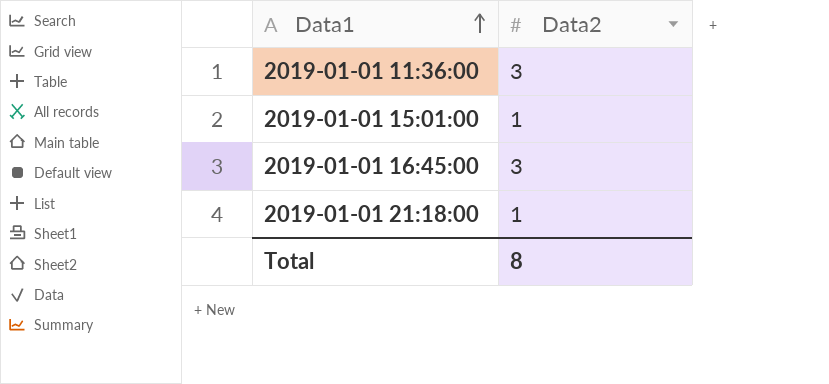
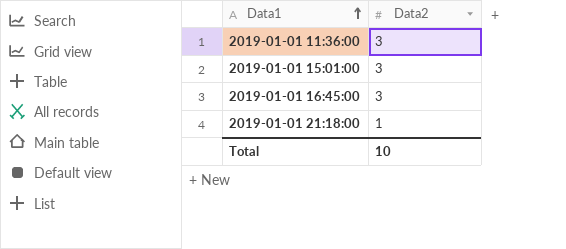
2019-01-01 15:01:00 | Data2: 1 -> 3
Total | Data2: 8 -> 10

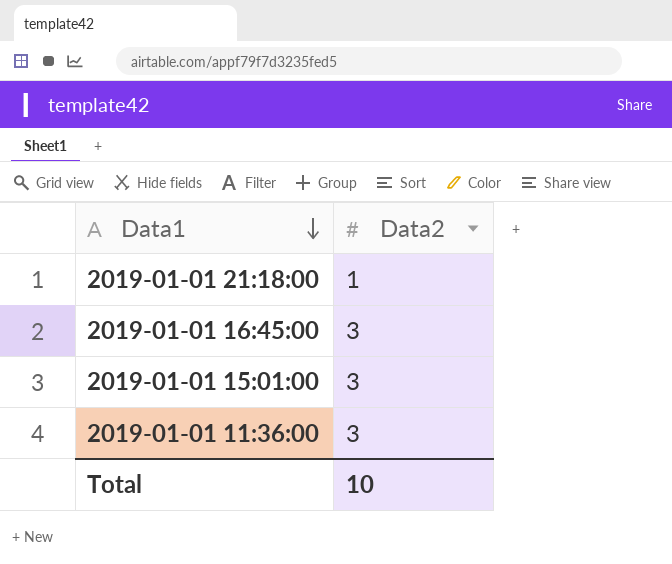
row order: Data1 ascending -> Data1 descending

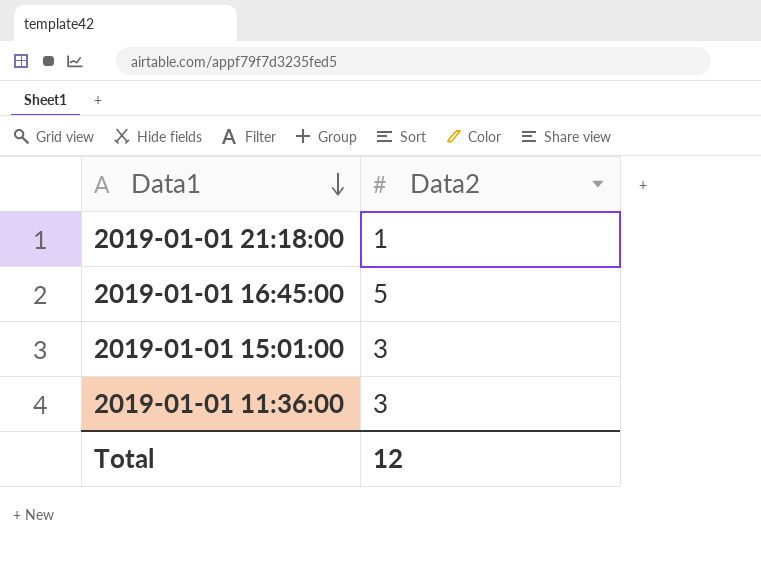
2019-01-01 16:45:00 | Data2: 3 -> 5
Total | Data2: 10 -> 12

